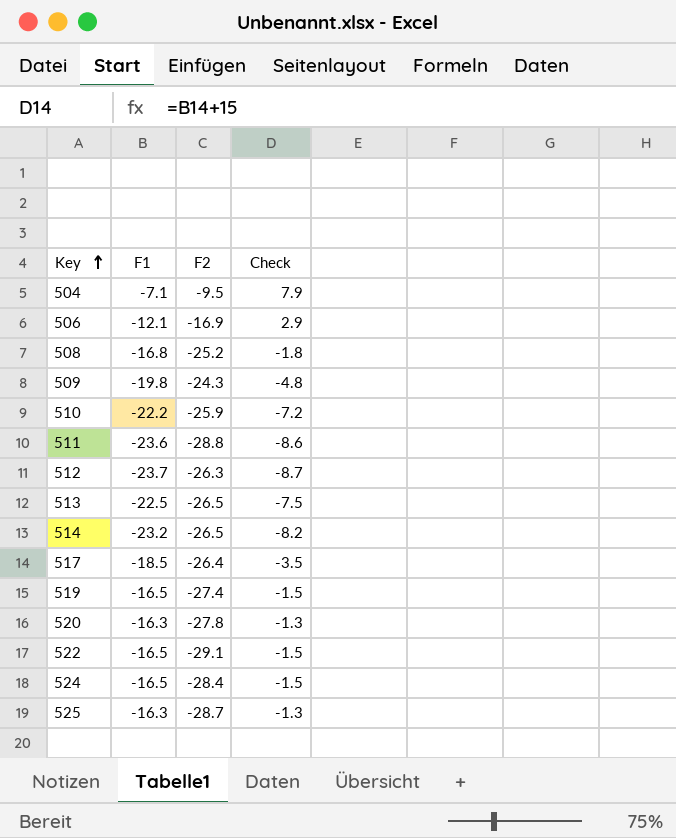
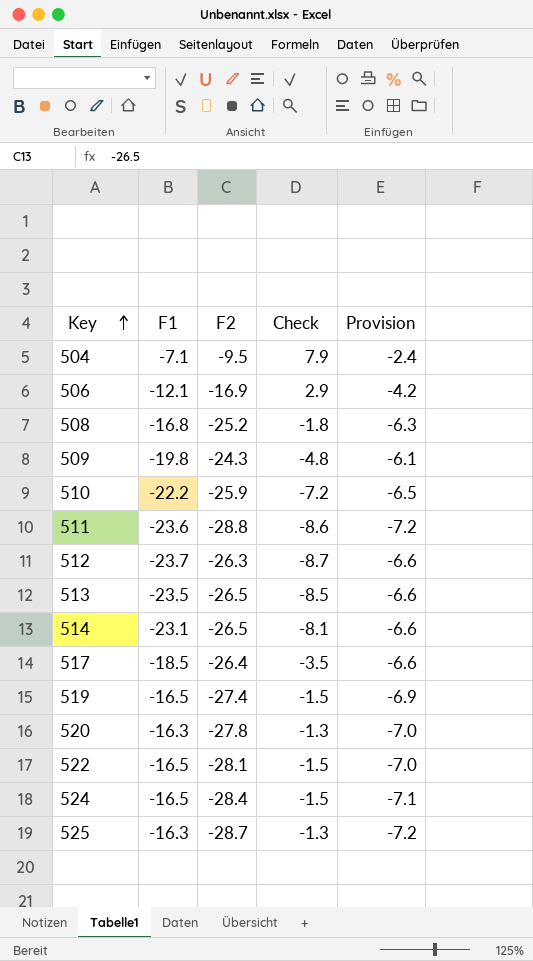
column Provision | formula: none -> [F2] * 0.25
513 | F1: -22.5 -> -23.5
513 | Check: -7.5 -> -8.5
514 | F1: -23.2 -> -23.1
514 | Check: -8.2 -> -8.1
522 | F2: -29.1 -> -28.1

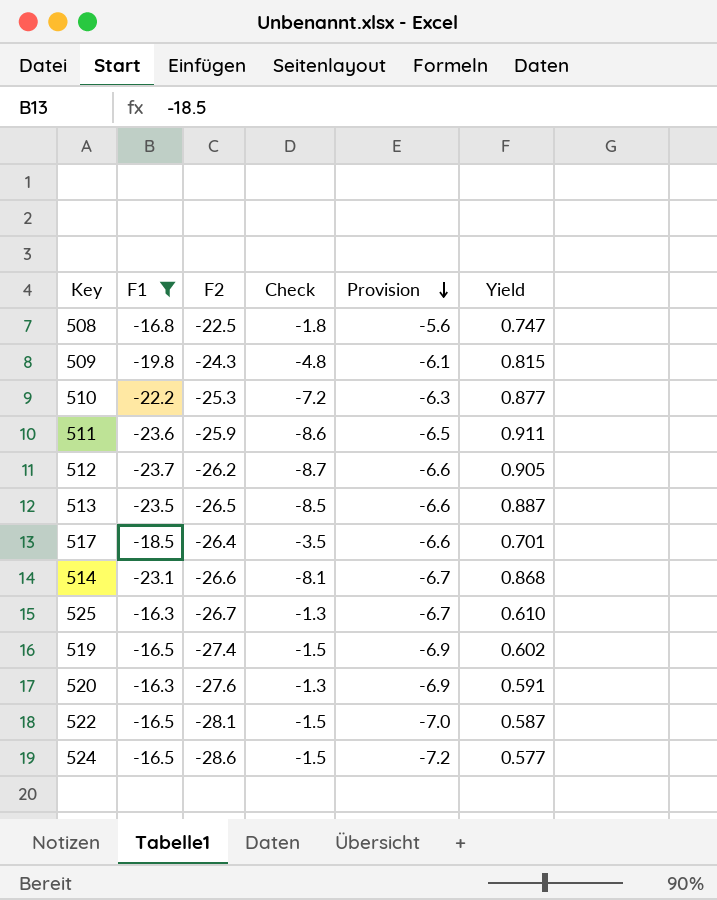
filter: none -> F1 <= -16.3
row order: Key ascending -> Provision descending
column Yield | formula: none -> [F1] / [F2]
508 | F2: -25.2 -> -22.5
508 | Provision: -6.3 -> -5.6
510 | F2: -25.9 -> -25.3
510 | Provision: -6.5 -> -6.3
511 | F2: -28.8 -> -25.9
511 | Provision: -7.2 -> -6.5
512 | F2: -26.3 -> -26.2
514 | F2: -26.5 -> -26.6
514 | Provision: -6.6 -> -6.7
525 | F2: -28.7 -> -26.7
525 | Provision: -7.2 -> -6.7
520 | F2: -27.8 -> -27.6
520 | Provision: -7.0 -> -6.9
524 | F2: -28.4 -> -28.6
524 | Provision: -7.1 -> -7.2

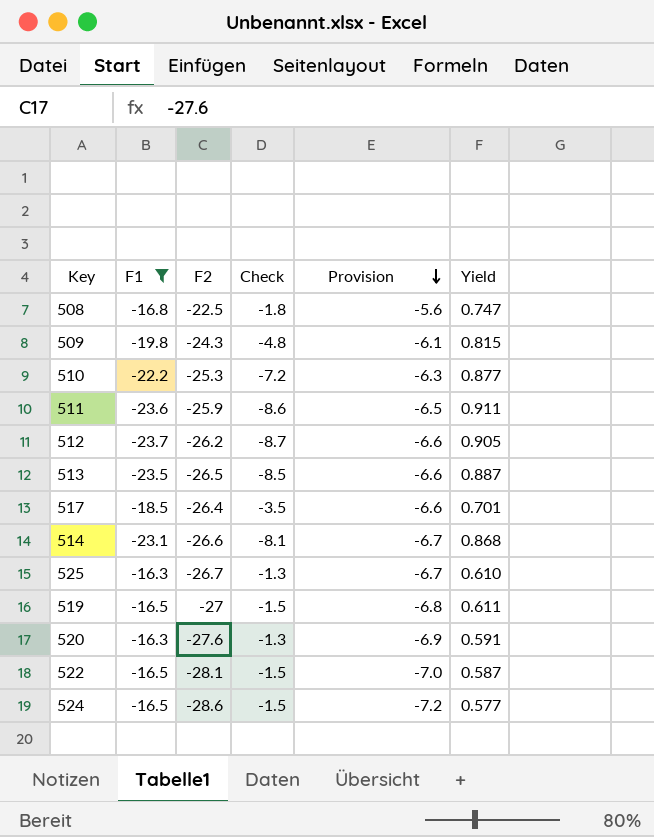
519 | F2: -27.4 -> -27
519 | Provision: -6.9 -> -6.8
519 | Yield: 0.602 -> 0.611

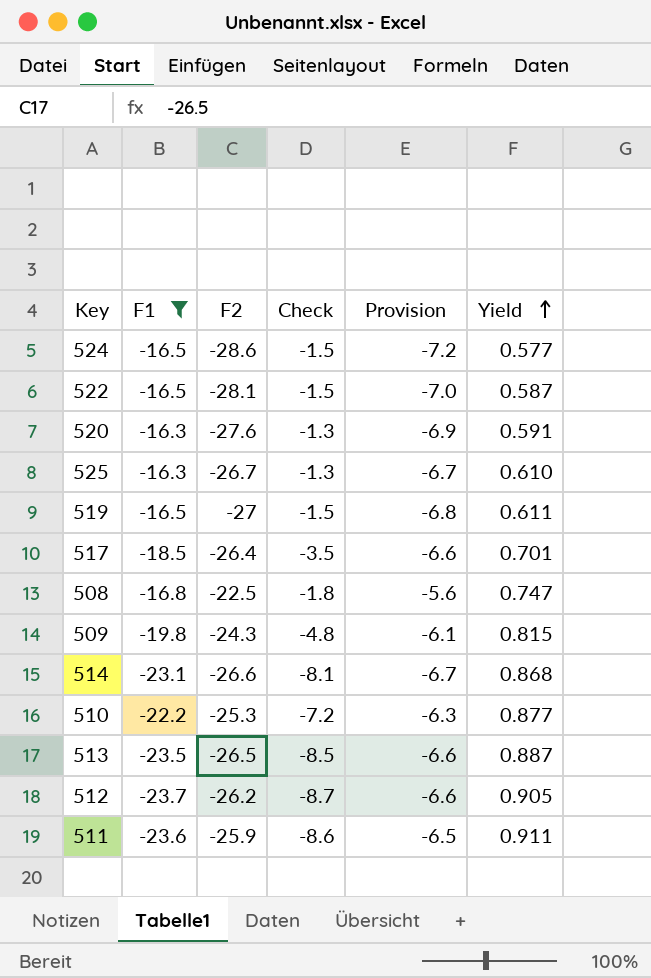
row order: Provision descending -> Yield ascending

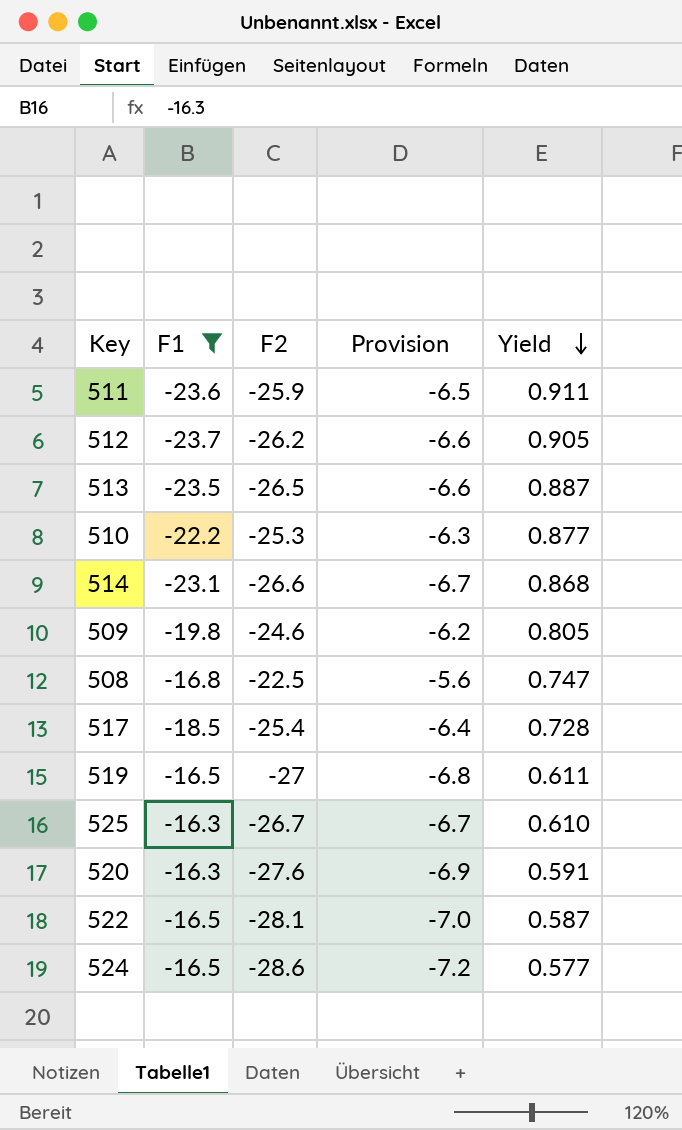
row order: Yield ascending -> Yield descending
column Check | formula: [F1] + 15 -> none
509 | F2: -24.3 -> -24.6
509 | Provision: -6.1 -> -6.2
509 | Yield: 0.815 -> 0.805
517 | F2: -26.4 -> -25.4
517 | Provision: -6.6 -> -6.4
517 | Yield: 0.701 -> 0.728

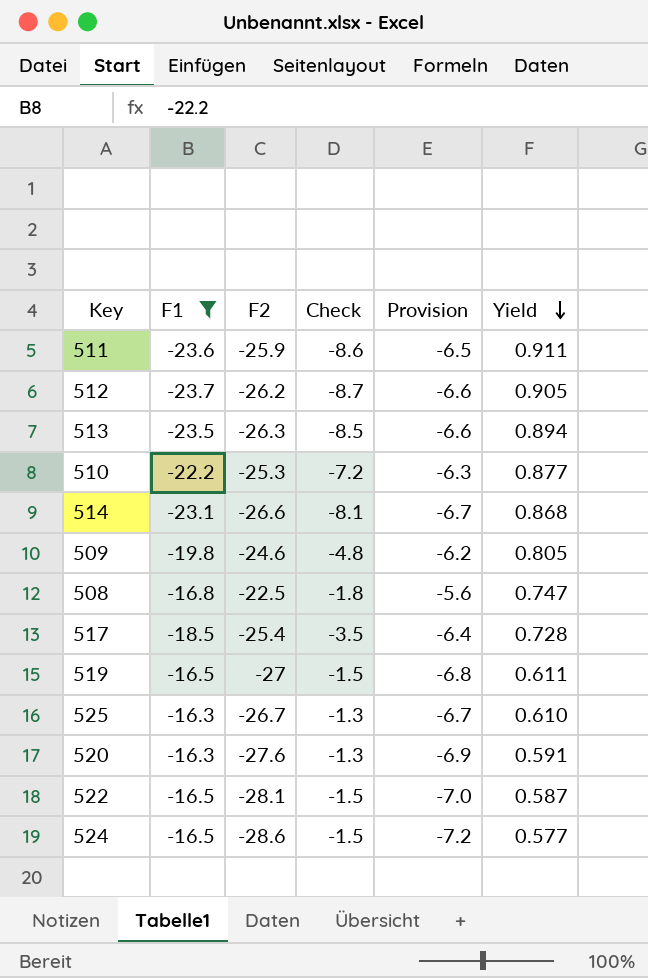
column Check | formula: none -> [F1] + 15
513 | F2: -26.5 -> -26.3
513 | Yield: 0.887 -> 0.894

